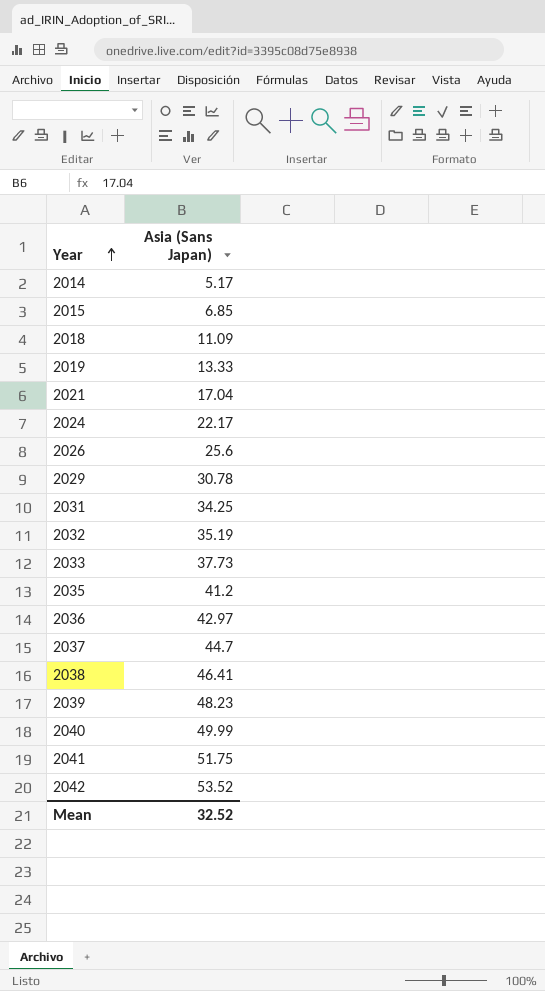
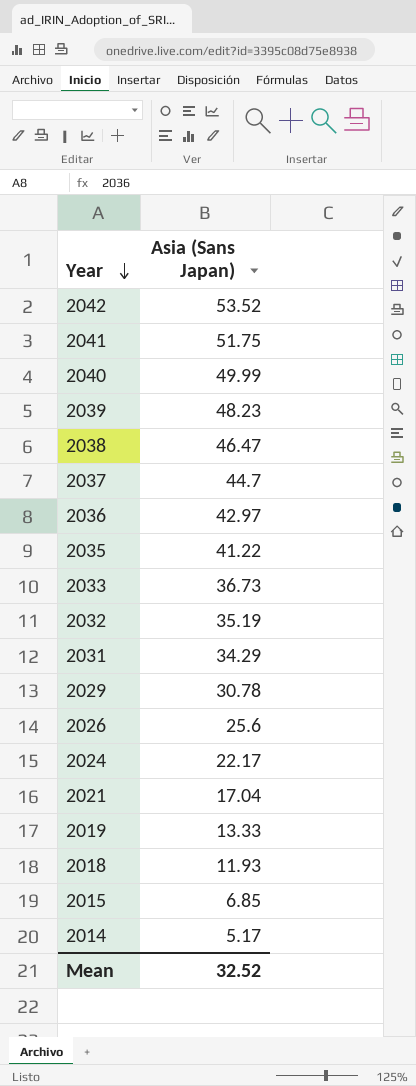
row order: Year ascending -> Year descending
2038 | Asia (Sans Japan): 46.41 -> 46.47
2035 | Asia (Sans Japan): 41.2 -> 41.22
2033 | Asia (Sans Japan): 37.73 -> 36.73
2031 | Asia (Sans Japan): 34.25 -> 34.29
2018 | Asia (Sans Japan): 11.09 -> 11.93

